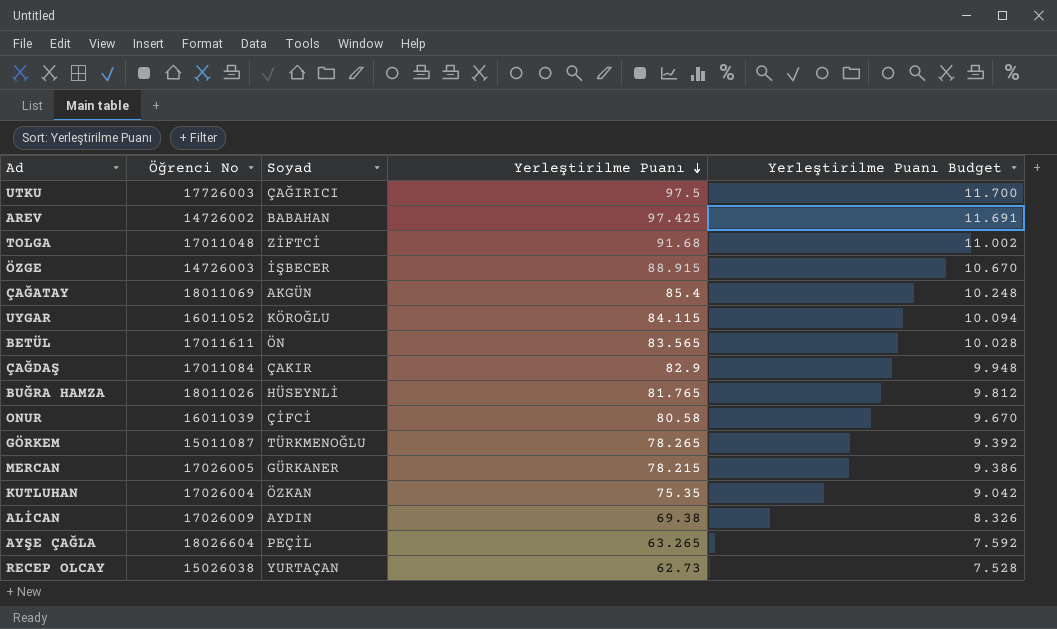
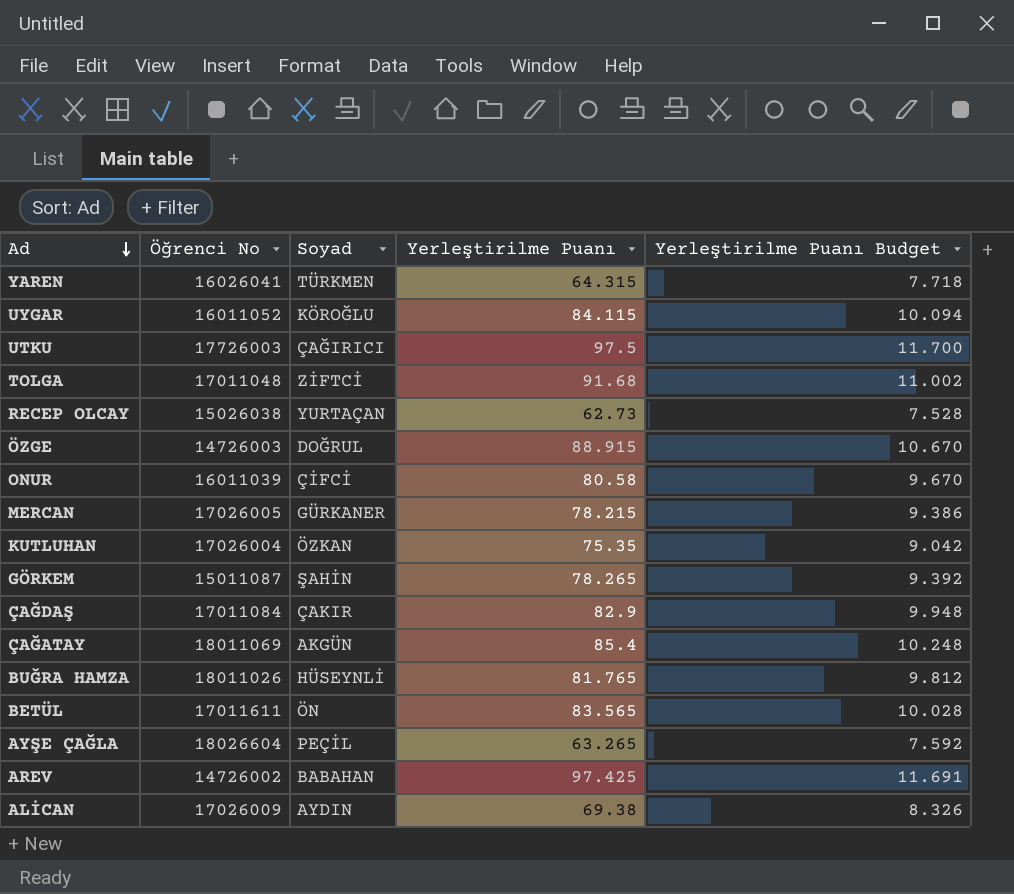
row order: Yerleştirilme Puanı descending -> Ad descending
row YAREN: none -> 16026041 | TÜRKMEN | 64.315 | 7.718
ÖZGE | Soyad: İŞBECER -> DOĞRUL
GÖRKEM | Soyad: TÜRKMENOĞLU -> ŞAHİN

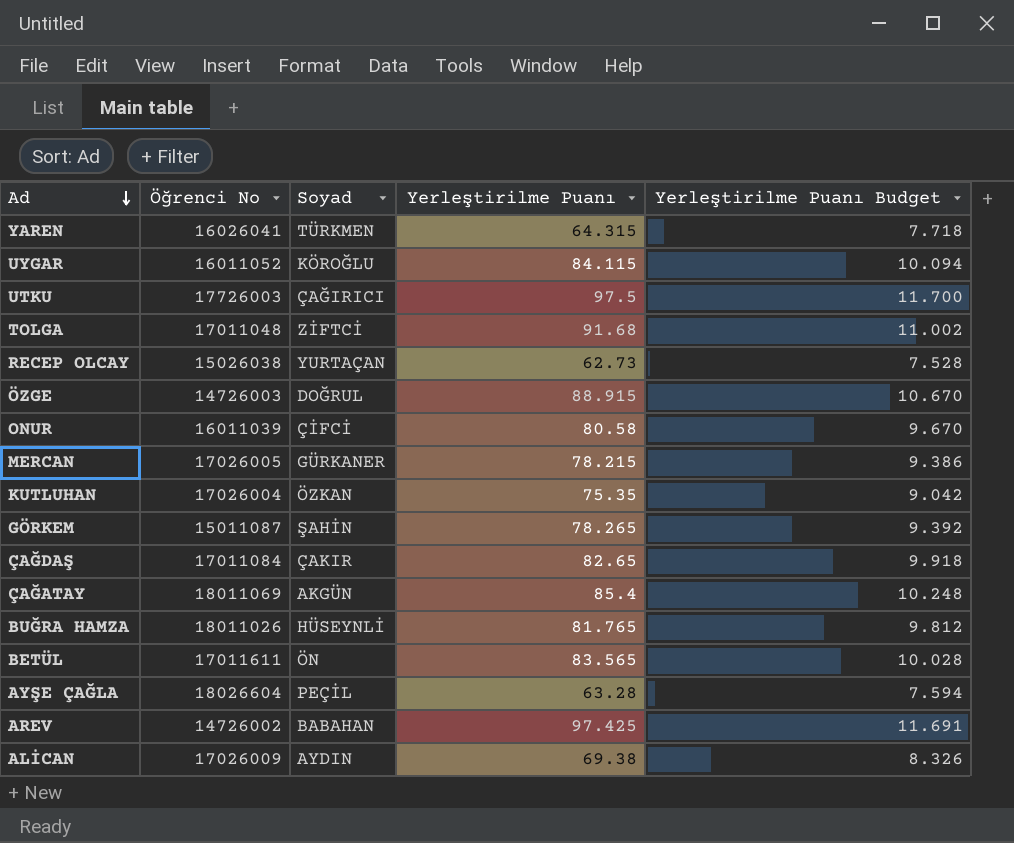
ÇAĞDAŞ | Yerleştirilme Puanı: 82.9 -> 82.65
ÇAĞDAŞ | Yerleştirilme Puanı Budget: 9.948 -> 9.918
AYŞE ÇAĞLA | Yerleştirilme Puanı: 63.265 -> 63.28
AYŞE ÇAĞLA | Yerleştirilme Puanı Budget: 7.592 -> 7.594

